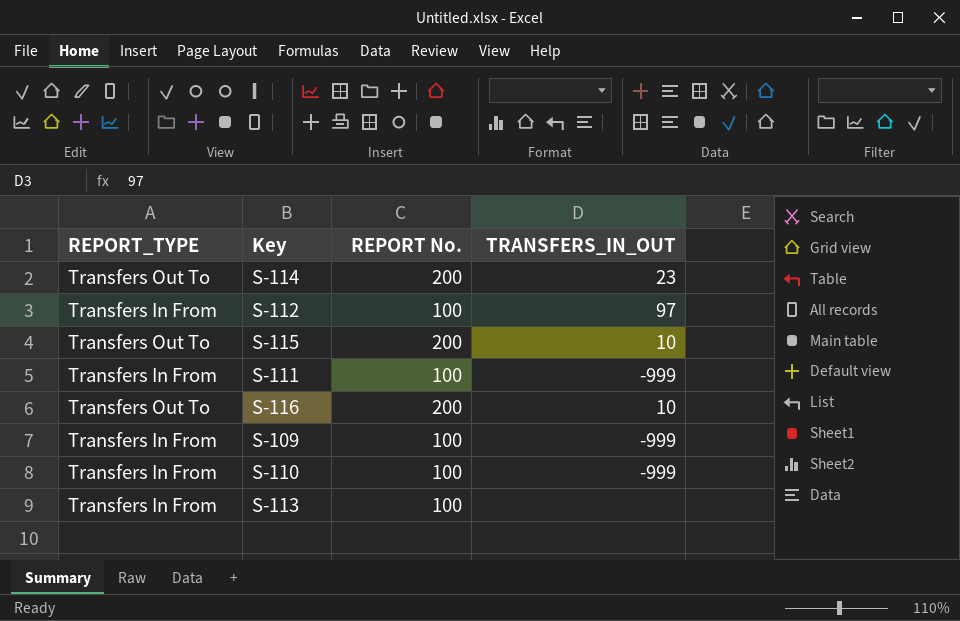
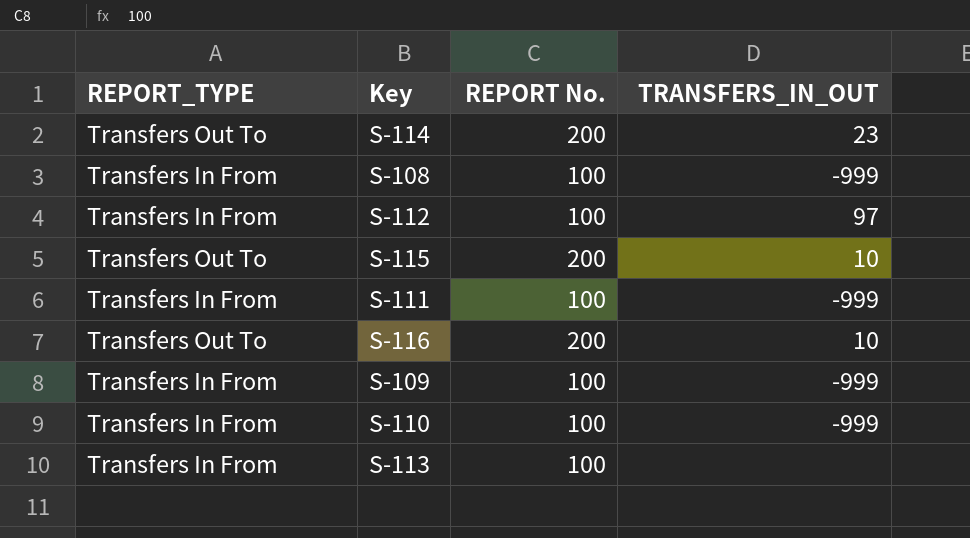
row S-108: none -> Transfers In From | 100 | -999

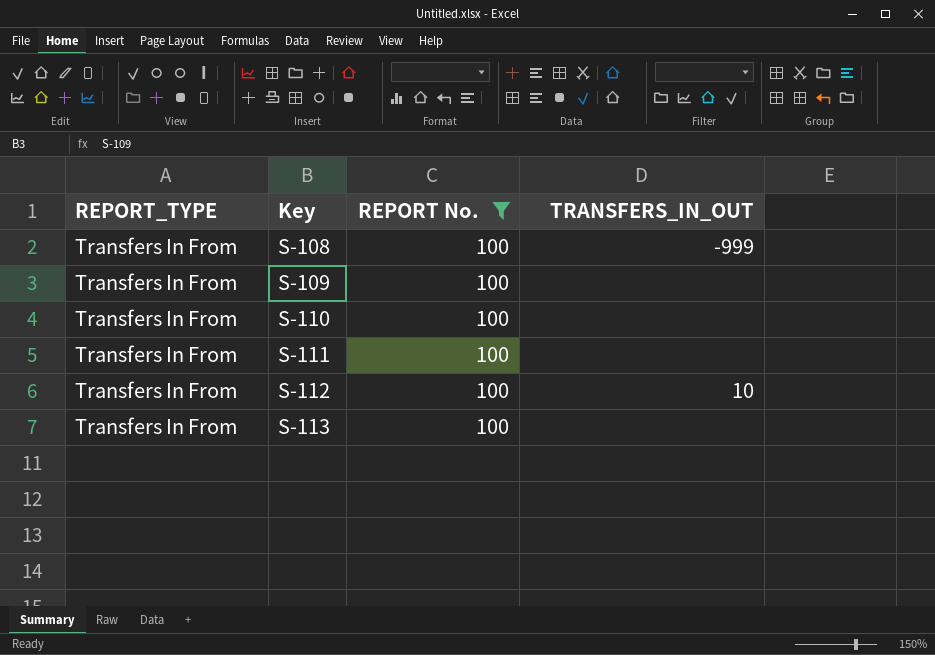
filter: none -> REPORT No. = 100
row order: none -> Key ascending
S-109 | TRANSFERS_IN_OUT: -999 -> none
S-110 | TRANSFERS_IN_OUT: -999 -> none
S-111 | TRANSFERS_IN_OUT: -999 -> none
S-112 | TRANSFERS_IN_OUT: 97 -> 10

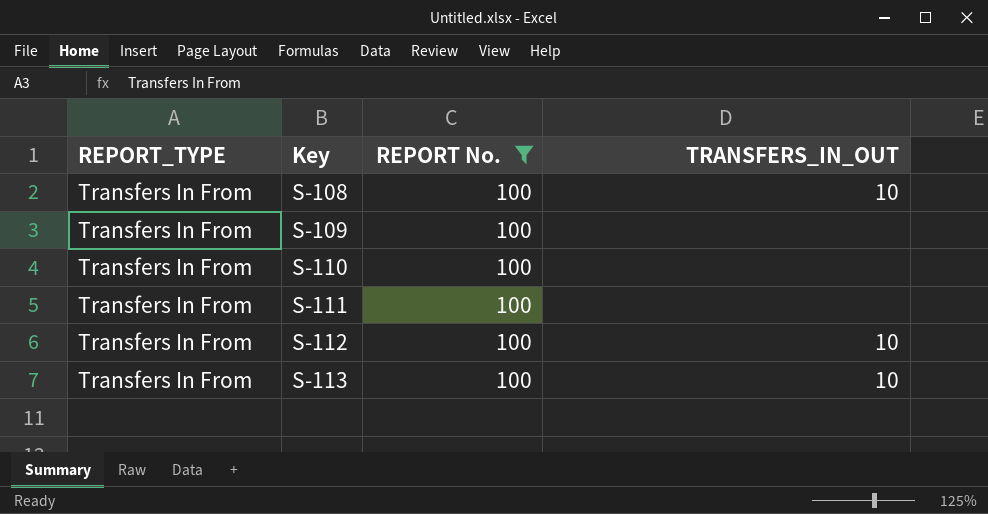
S-108 | TRANSFERS_IN_OUT: -999 -> 10
S-113 | TRANSFERS_IN_OUT: none -> 10

